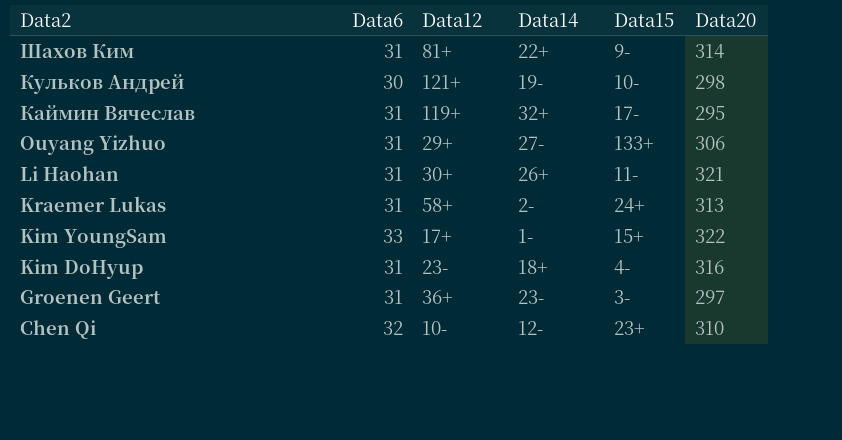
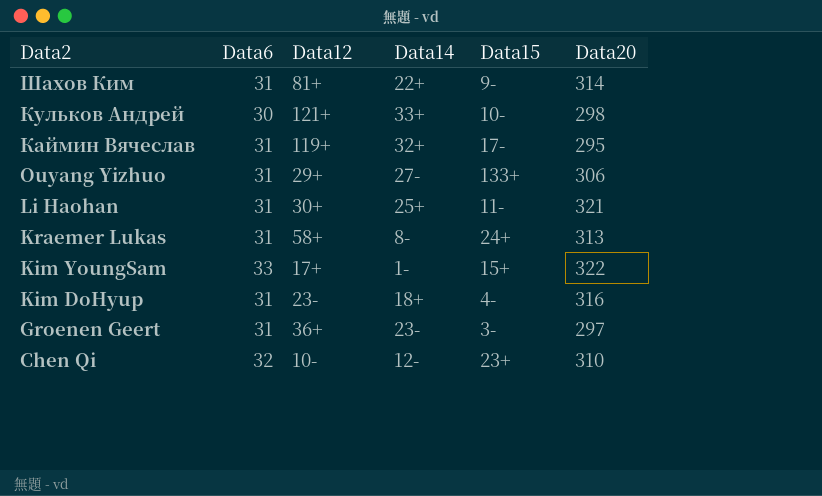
Кульков Андрей | Data14: 19- -> 33+
Li Haohan | Data14: 26+ -> 25+
Kraemer Lukas | Data14: 2- -> 8-

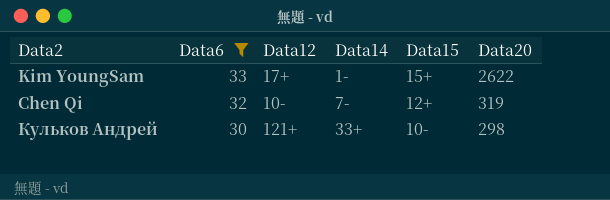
filter: none -> Data6 != 31
row order: Data2 descending -> Data6 descending
Kim YoungSam | Data20: 322 -> 2622
Chen Qi | Data14: 12- -> 7-
Chen Qi | Data15: 23+ -> 12+
Chen Qi | Data20: 310 -> 319

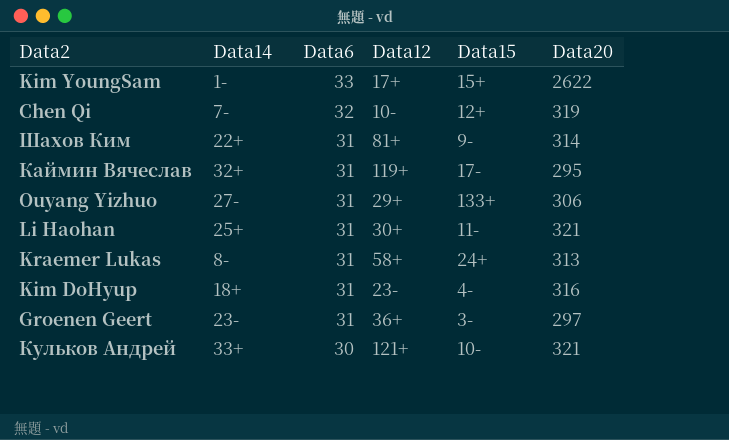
filter: Data6 != 31 -> none
column Data14 | position: 4 -> 2
Кульков Андрей | Data20: 298 -> 321

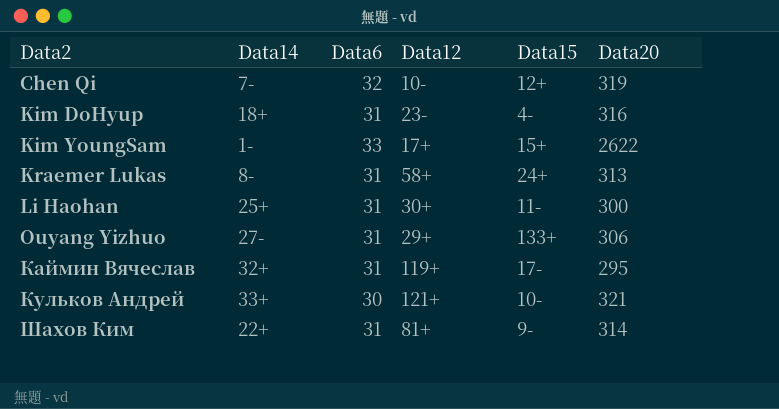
row order: Data6 descending -> Data2 ascending
row Groenen Geert: 23- | 31 | 36+ | 3- | 297 -> none
Li Haohan | Data20: 321 -> 300

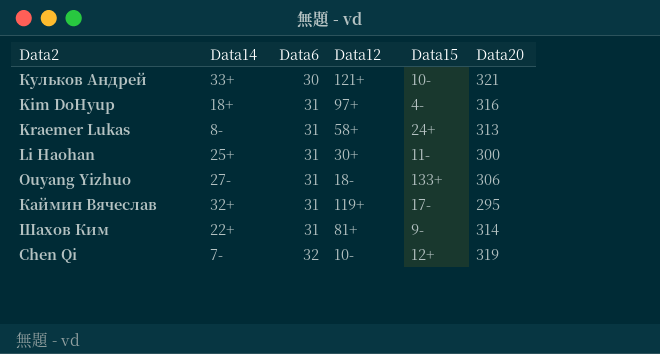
row order: Data2 ascending -> Data6 ascending
row Kim YoungSam: 1- | 33 | 17+ | 15+ | 2622 -> none
Kim DoHyup | Data12: 23- -> 97+
Ouyang Yizhuo | Data12: 29+ -> 18-

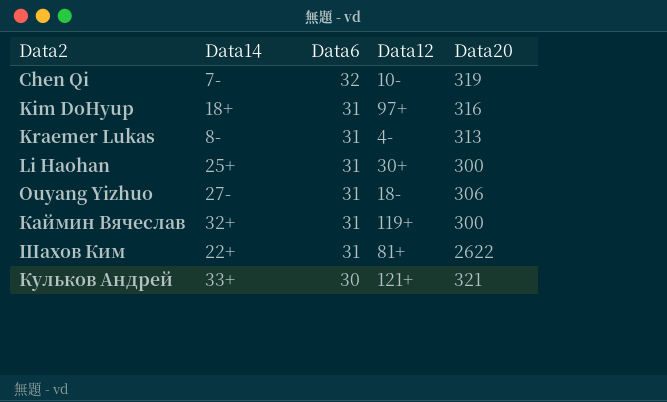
row order: Data6 ascending -> Data6 descending
column Data15 | position: 5 -> none
Kraemer Lukas | Data12: 58+ -> 4-
Каймин Вячеслав | Data20: 295 -> 300
Шахов Ким | Data20: 314 -> 2622

